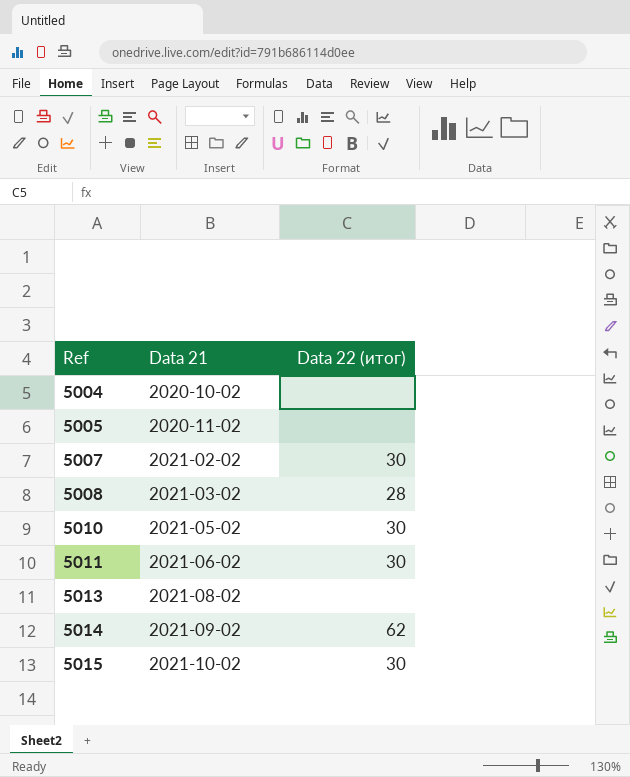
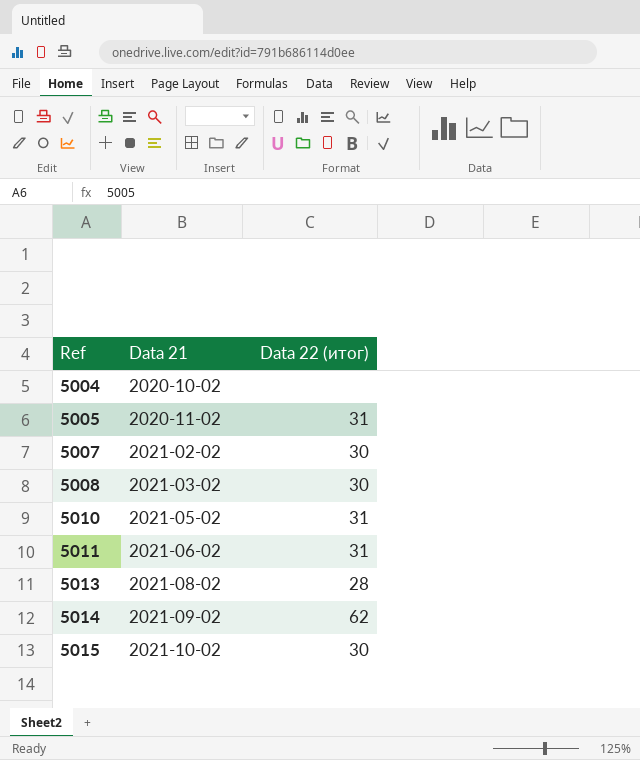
5005 | Data 22 (итог): none -> 31
5008 | Data 22 (итог): 28 -> 30
5010 | Data 22 (итог): 30 -> 31
5011 | Data 22 (итог): 30 -> 31
5013 | Data 22 (итог): none -> 28

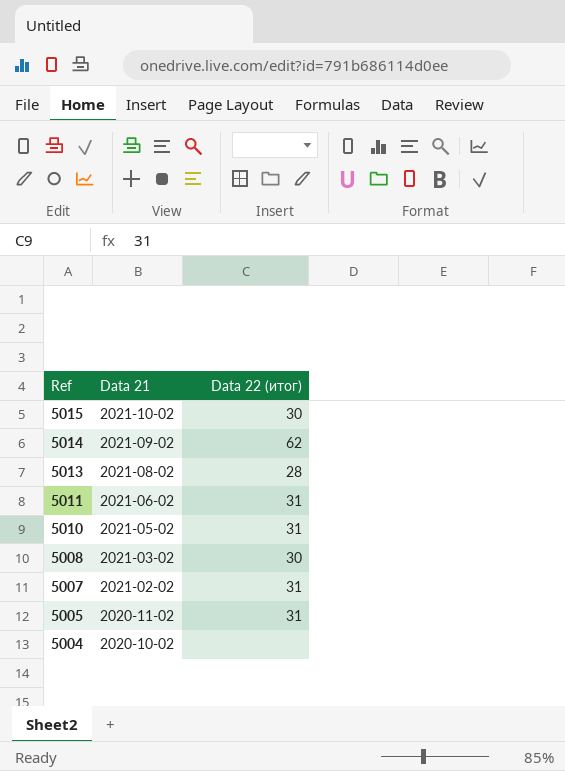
row order: Ref ascending -> Ref descending
5007 | Data 22 (итог): 30 -> 31

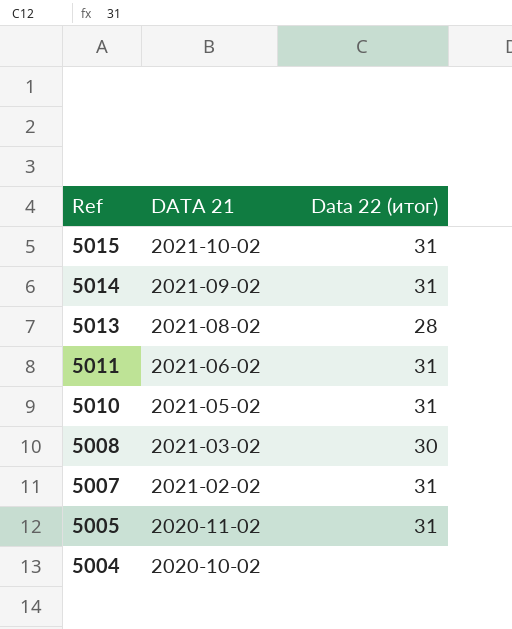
column name: Data 21 -> DATA 21
5015 | Data 22 (итог): 30 -> 31
5014 | Data 22 (итог): 62 -> 31

